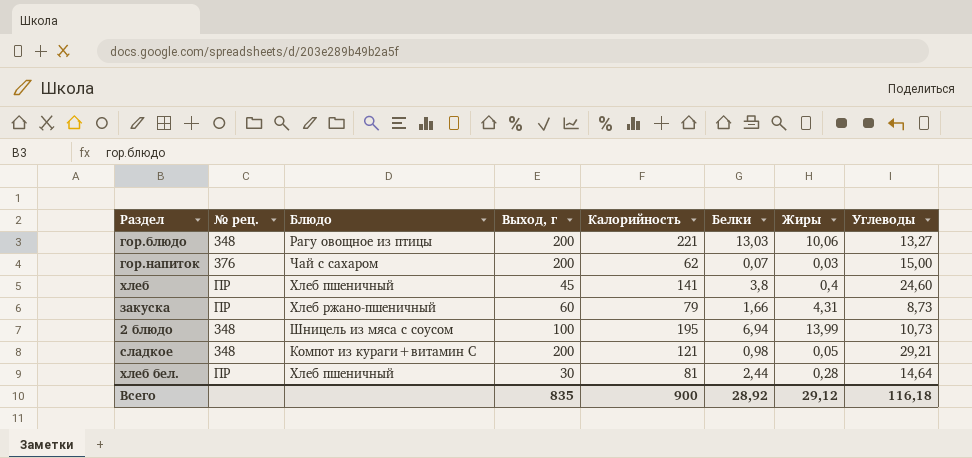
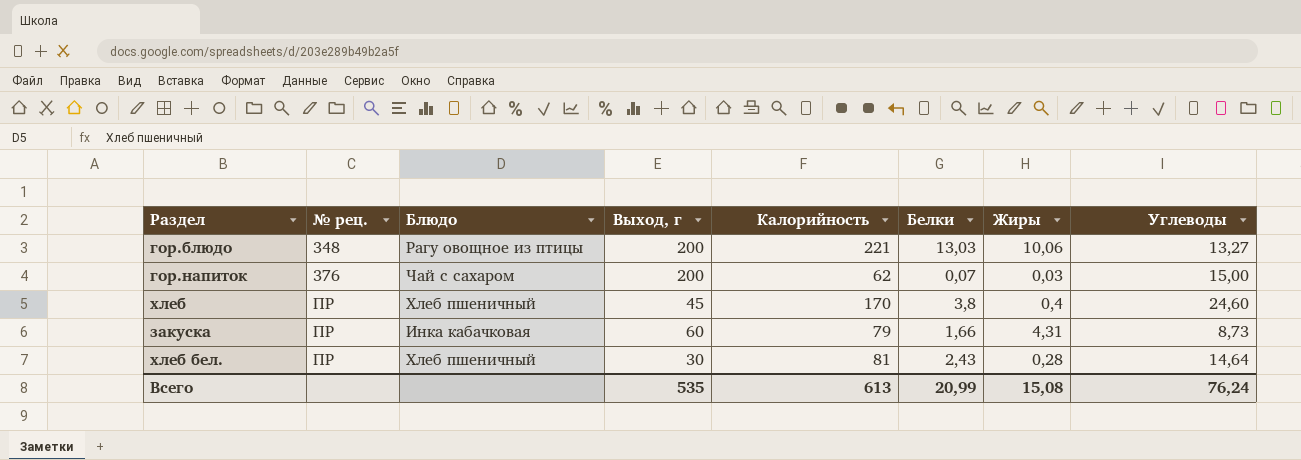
row 2 блюдо: 348 | Шницель из мяса с соусом | 100 | 195 | 6,94 | 13,99 | 10,73 -> none
row сладкое: 348 | Компот из кураги+витамин С | 200 | 121 | 0,98 | 0,05 | 29,21 -> none
хлеб | Калорийность: 141 -> 170
закуска | Блюдо: Хлеб ржано-пшеничный -> Инка кабачковая
хлеб бел. | Белки: 2,44 -> 2,43
Всего | Выход, г: 835 -> 535
Всего | Калорийность: 900 -> 613
Всего | Белки: 28,92 -> 20,99
Всего | Жиры: 29,12 -> 15,08
Всего | Углеводы: 116,18 -> 76,24

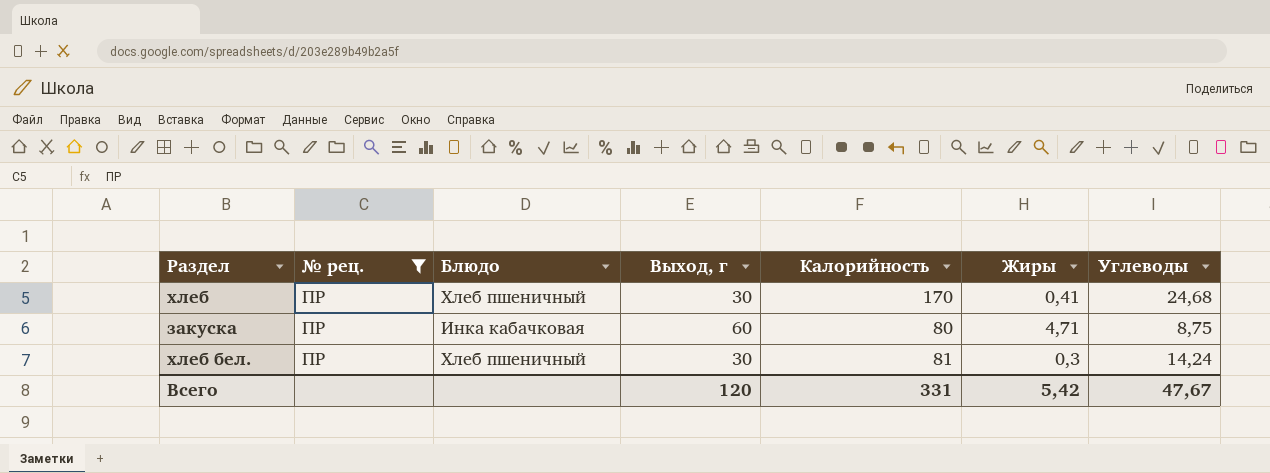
filter: none -> № рец. = ПР
column Белки | position: 6 -> none
хлеб | Выход, г: 45 -> 30
хлеб | Жиры: 0,4 -> 0,41
хлеб | Углеводы: 24,60 -> 24,68
закуска | Калорийность: 79 -> 80
закуска | Жиры: 4,31 -> 4,71
закуска | Углеводы: 8,73 -> 8,75
хлеб бел. | Жиры: 0,28 -> 0,3
хлеб бел. | Углеводы: 14,64 -> 14,24
Всего | Выход, г: 535 -> 120
Всего | Калорийность: 613 -> 331
Всего | Жиры: 15,08 -> 5,42
Всего | Углеводы: 76,24 -> 47,67

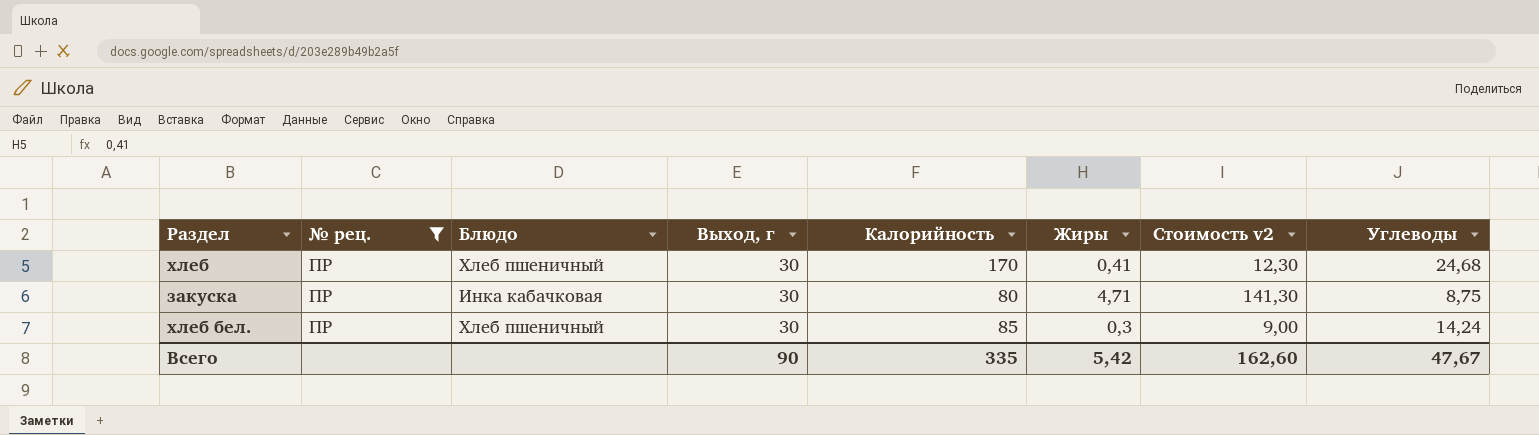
column Стоимость v2 | formula: none -> [Выход, г] * [Жиры]
закуска | Выход, г: 60 -> 30
хлеб бел. | Калорийность: 81 -> 85
Всего | Выход, г: 120 -> 90
Всего | Калорийность: 331 -> 335

